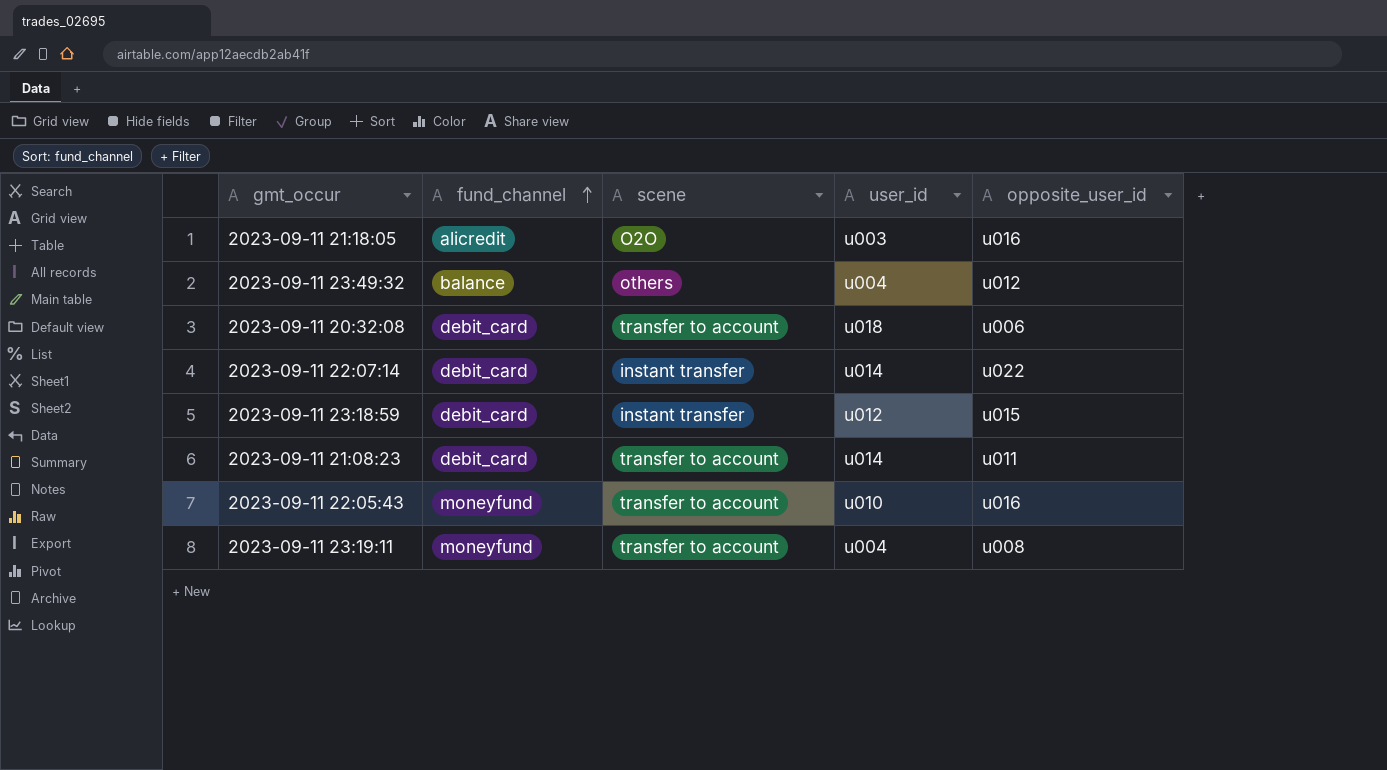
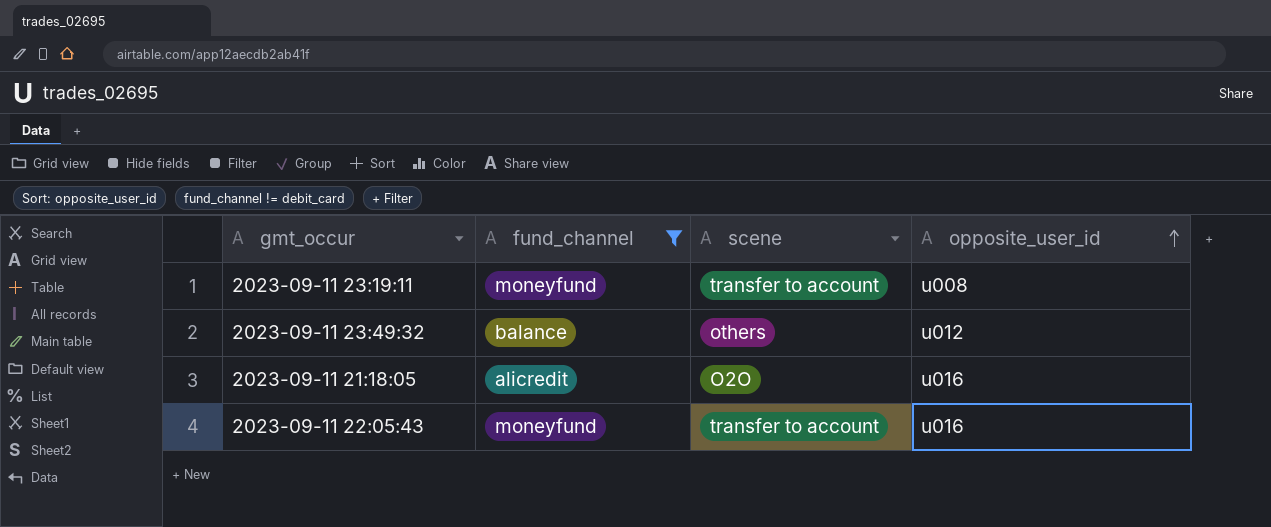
filter: none -> fund_channel != debit_card
row order: fund_channel ascending -> opposite_user_id ascending
column user_id | position: 4 -> none

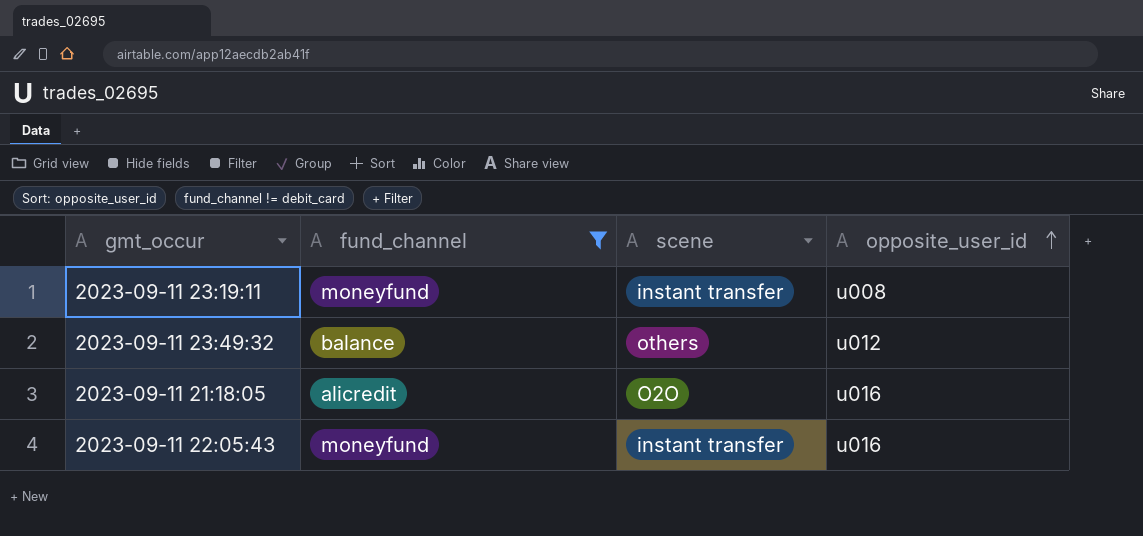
2023-09-11 23:19:11 | scene: transfer to account -> instant transfer
2023-09-11 22:05:43 | scene: transfer to account -> instant transfer

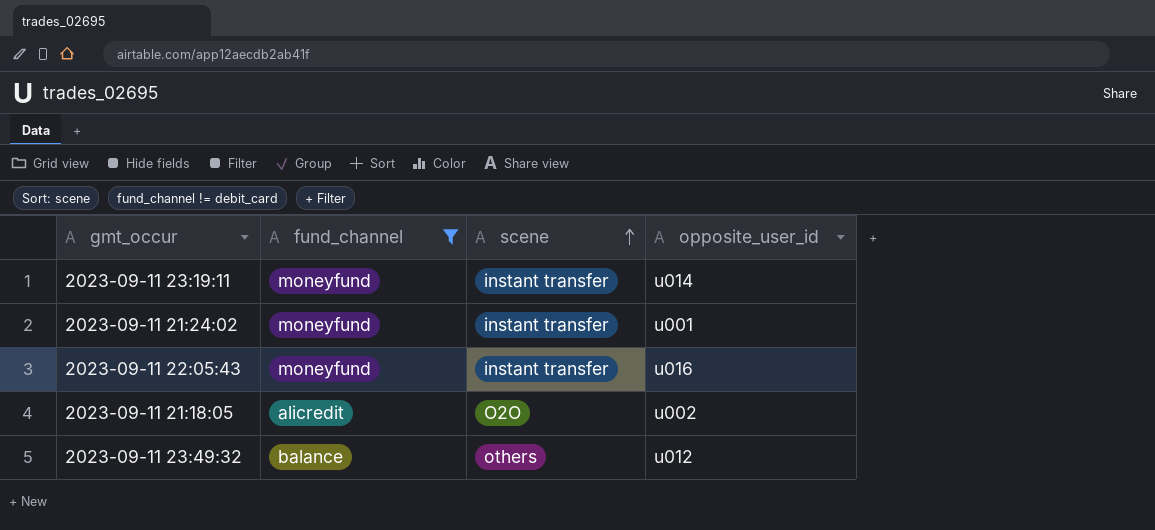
row order: opposite_user_id ascending -> scene ascending
2023-09-11 23:19:11 | opposite_user_id: u008 -> u014
row 2023-09-11 21:24:02: none -> moneyfund | instant transfer | u001
2023-09-11 21:18:05 | opposite_user_id: u016 -> u002

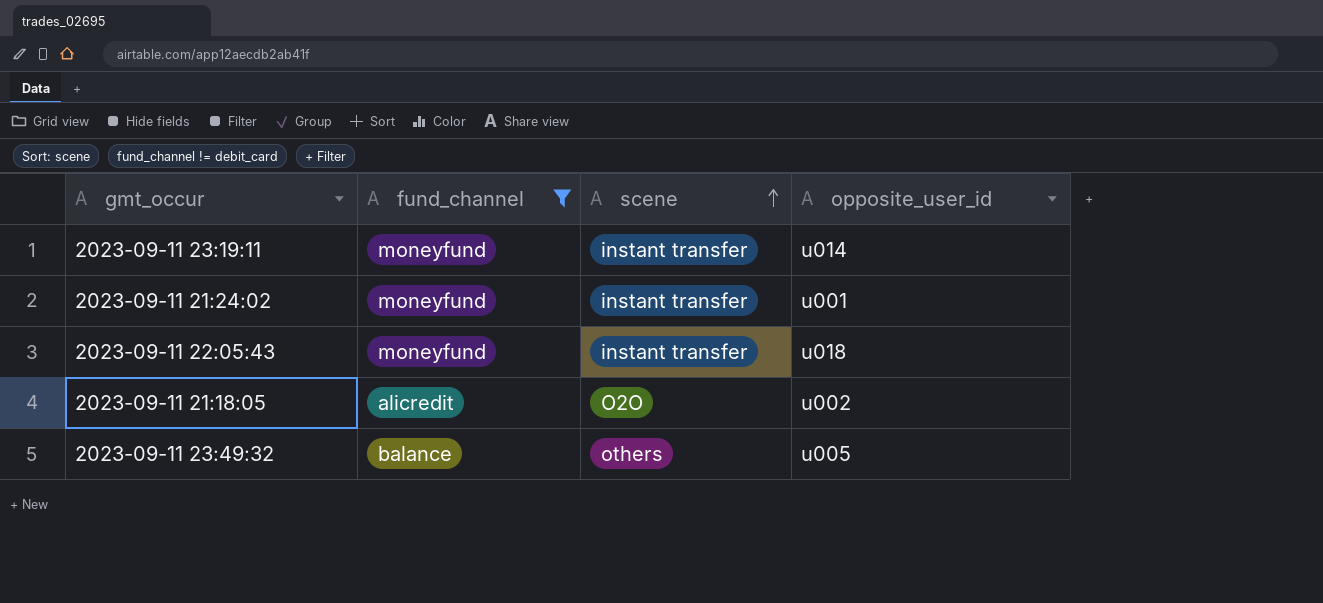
2023-09-11 22:05:43 | opposite_user_id: u016 -> u018
2023-09-11 23:49:32 | opposite_user_id: u012 -> u005

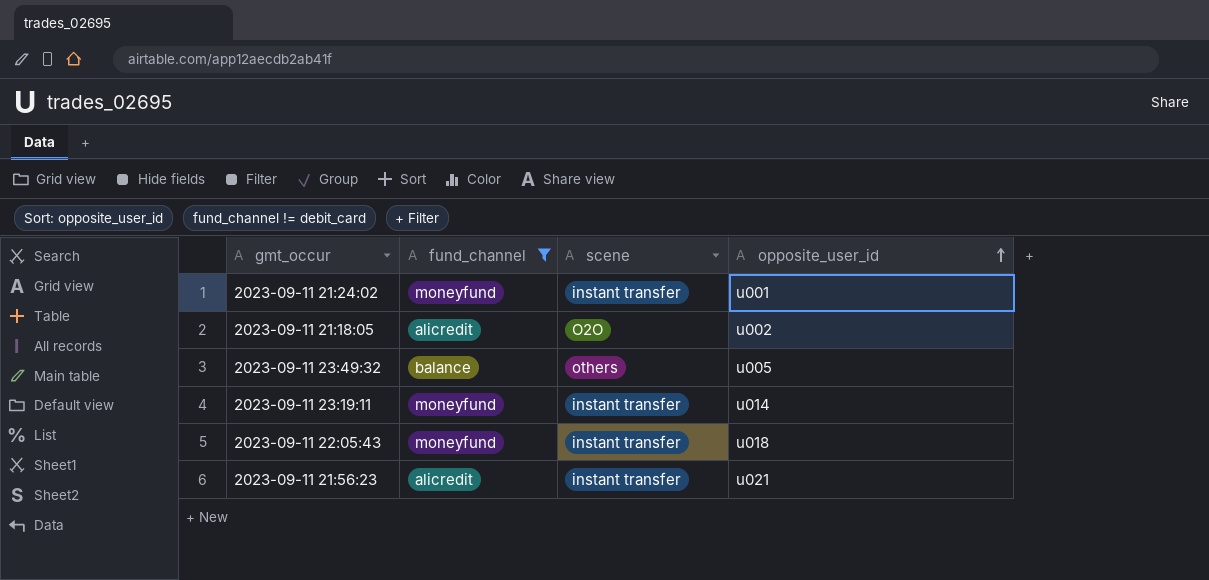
row order: scene ascending -> opposite_user_id ascending
row 2023-09-11 21:56:23: none -> alicredit | instant transfer | u021

